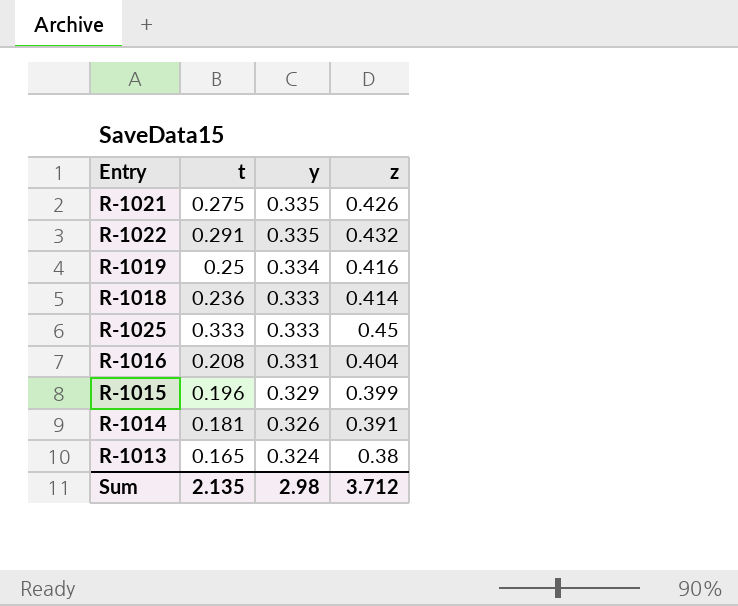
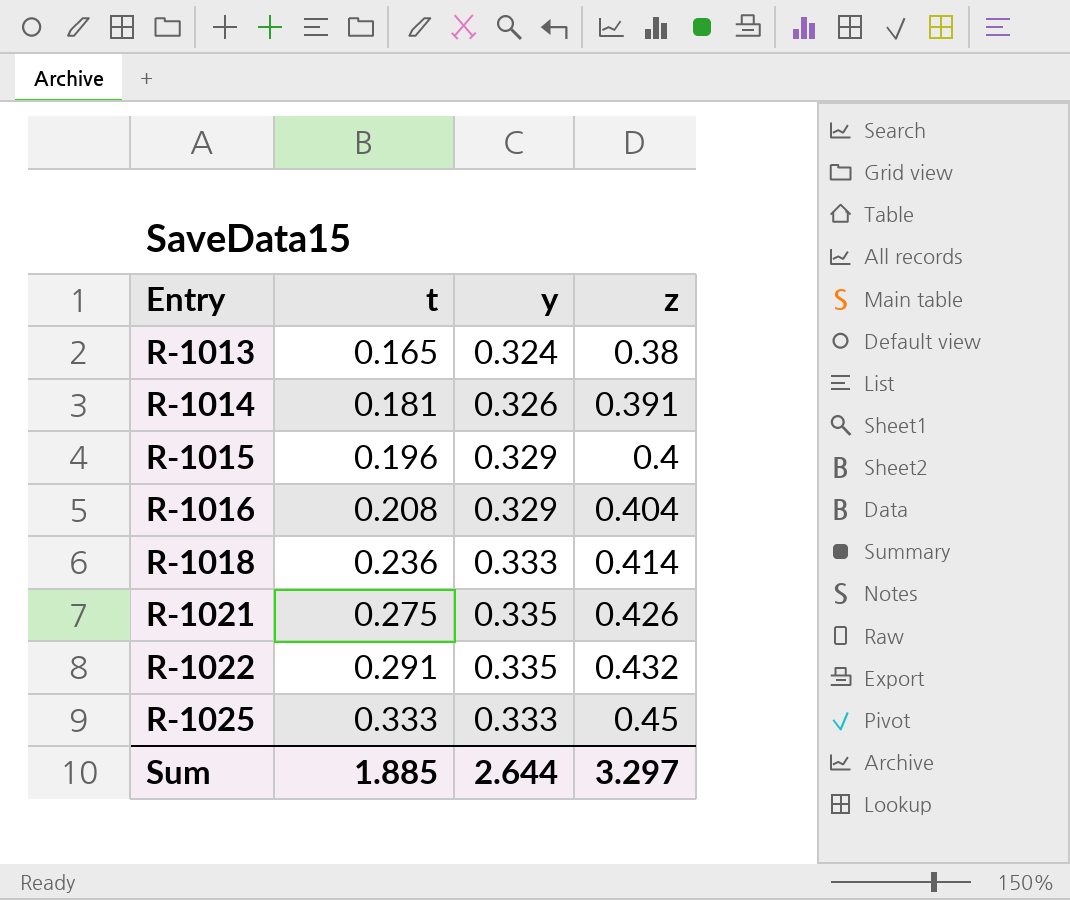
row order: y descending -> Entry ascending
row R-1019: 0.25 | 0.334 | 0.416 -> none
R-1015 | z: 0.399 -> 0.4
R-1016 | y: 0.331 -> 0.329
Sum | t: 2.135 -> 1.885
Sum | y: 2.98 -> 2.644
Sum | z: 3.712 -> 3.297

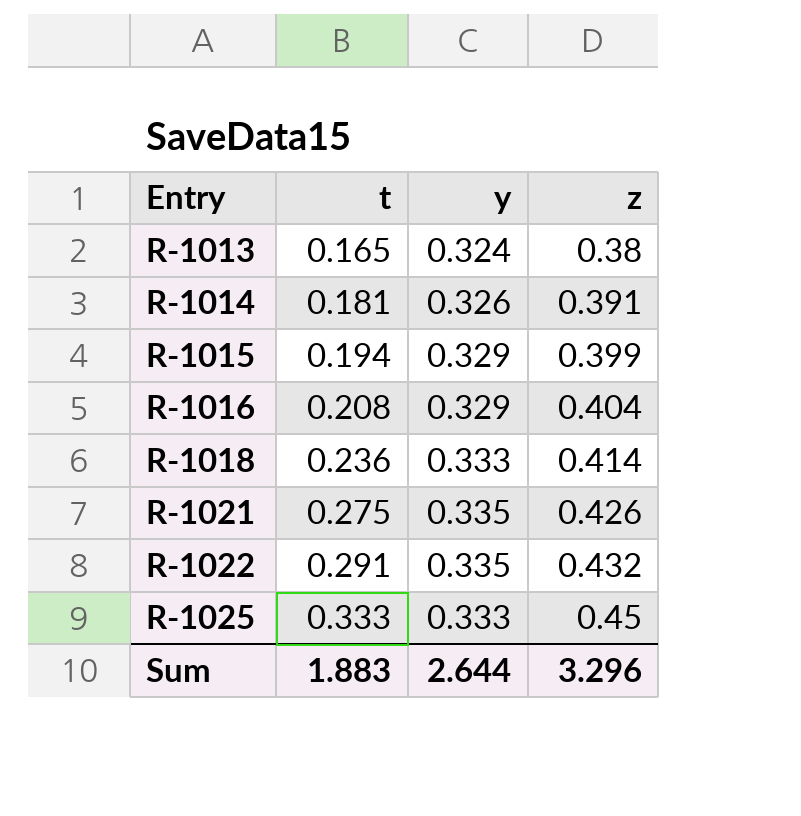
R-1015 | t: 0.196 -> 0.194
R-1015 | z: 0.4 -> 0.399
Sum | t: 1.885 -> 1.883
Sum | z: 3.297 -> 3.296

